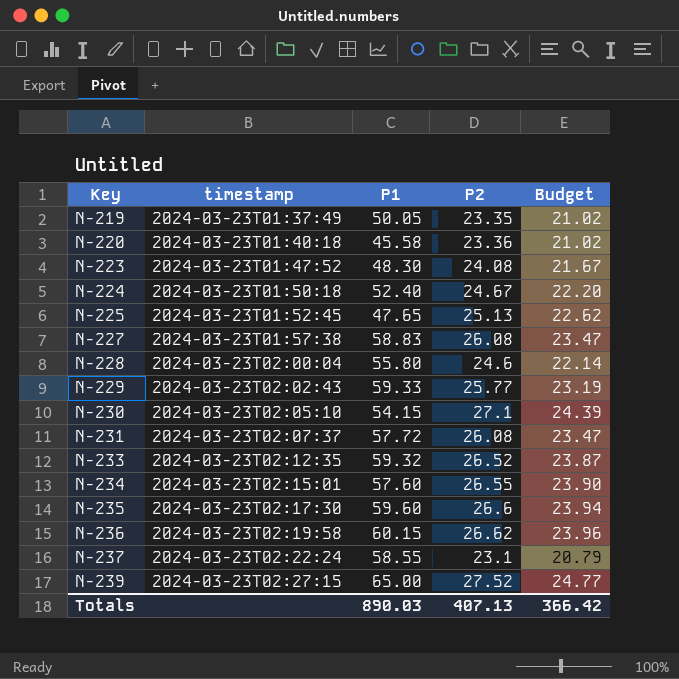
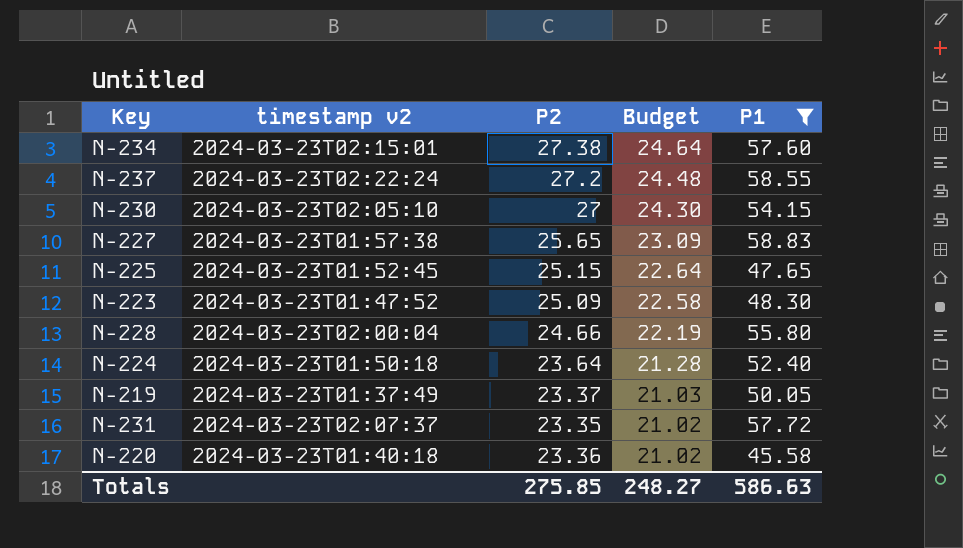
filter: none -> P1 <= 58.83
row order: Key ascending -> Budget descending
column name: timestamp -> timestamp v2
column P1 | position: 3 -> 5
N-234 | P2: 26.55 -> 27.38
N-234 | Budget: 23.90 -> 24.64
N-237 | P2: 23.1 -> 27.2
N-237 | Budget: 20.79 -> 24.48
N-230 | P2: 27.1 -> 27
N-230 | Budget: 24.39 -> 24.30
N-227 | P2: 26.08 -> 25.65
N-227 | Budget: 23.47 -> 23.09
N-225 | P2: 25.13 -> 25.15
N-225 | Budget: 22.62 -> 22.64
N-223 | P2: 24.08 -> 25.09
N-223 | Budget: 21.67 -> 22.58
N-228 | P2: 24.6 -> 24.66
N-228 | Budget: 22.14 -> 22.19
N-224 | P2: 24.67 -> 23.64
N-224 | Budget: 22.20 -> 21.28
N-219 | P2: 23.35 -> 23.37
N-219 | Budget: 21.02 -> 21.03
N-231 | P2: 26.08 -> 23.35
N-231 | Budget: 23.47 -> 21.02
Totals | P2: 407.13 -> 275.85
Totals | Budget: 366.42 -> 248.27
Totals | P1: 890.03 -> 586.63

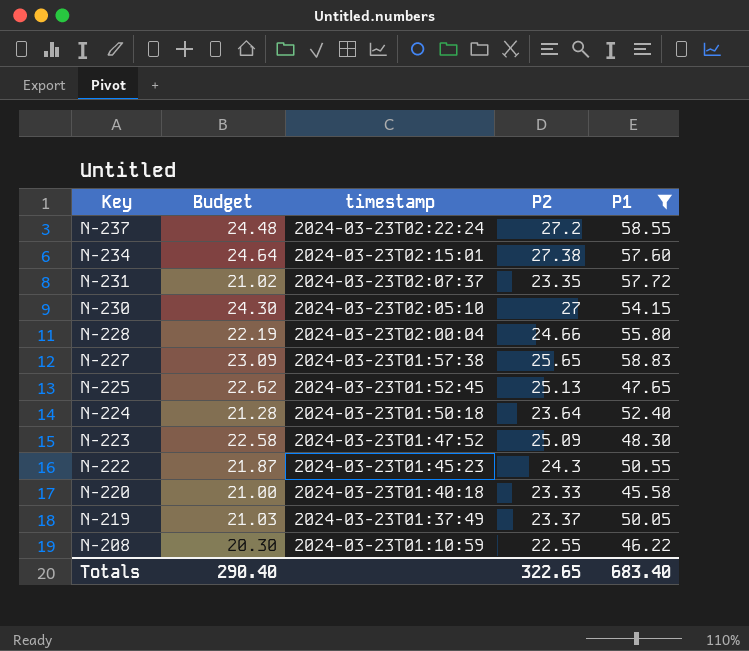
row order: Budget descending -> Key descending
column Budget | position: 4 -> 2
column name: timestamp v2 -> timestamp
N-225 | Budget: 22.64 -> 22.62
N-225 | P2: 25.15 -> 25.13
row N-222: none -> 21.87 | 2024-03-23T01:45:23 | 24.3 | 50.55
N-220 | Budget: 21.02 -> 21.00
N-220 | P2: 23.36 -> 23.33
row N-208: none -> 20.30 | 2024-03-23T01:10:59 | 22.55 | 46.22
Totals | Budget: 248.27 -> 290.40
Totals | P2: 275.85 -> 322.65
Totals | P1: 586.63 -> 683.40

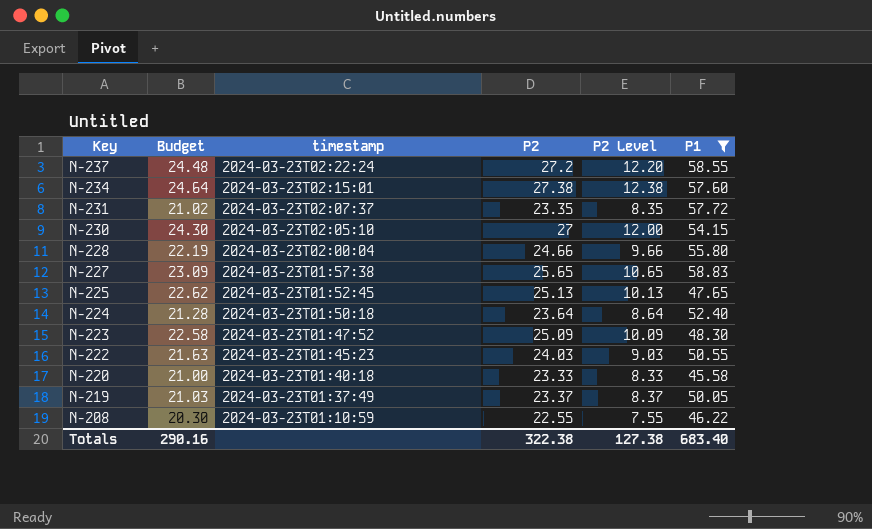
column P2 Level | formula: none -> [P2] - 15
N-222 | Budget: 21.87 -> 21.63
N-222 | P2: 24.3 -> 24.03
Totals | Budget: 290.40 -> 290.16
Totals | P2: 322.65 -> 322.38

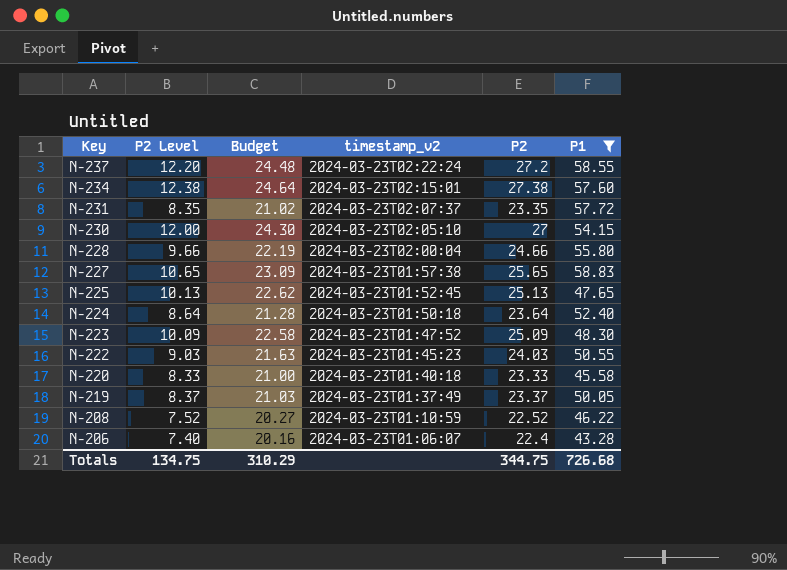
column P2 Level | position: 5 -> 2
column name: timestamp -> timestamp_v2
N-208 | P2 Level: 7.55 -> 7.52
N-208 | Budget: 20.30 -> 20.27
N-208 | P2: 22.55 -> 22.52
row N-206: none -> 7.40 | 20.16 | 2024-03-23T01:06:07 | 22.4 | 43.28
Totals | P2 Level: 127.38 -> 134.75
Totals | Budget: 290.16 -> 310.29
Totals | P2: 322.38 -> 344.75
Totals | P1: 683.40 -> 726.68

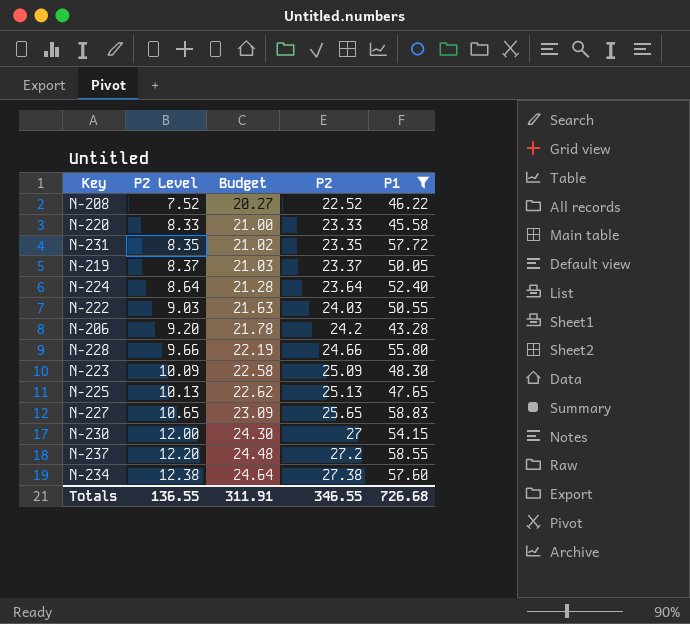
row order: Key descending -> P2 Level ascending
column timestamp_v2 | position: 4 -> none
N-206 | P2 Level: 7.40 -> 9.20
N-206 | Budget: 20.16 -> 21.78
N-206 | P2: 22.4 -> 24.2
Totals | P2 Level: 134.75 -> 136.55
Totals | Budget: 310.29 -> 311.91
Totals | P2: 344.75 -> 346.55

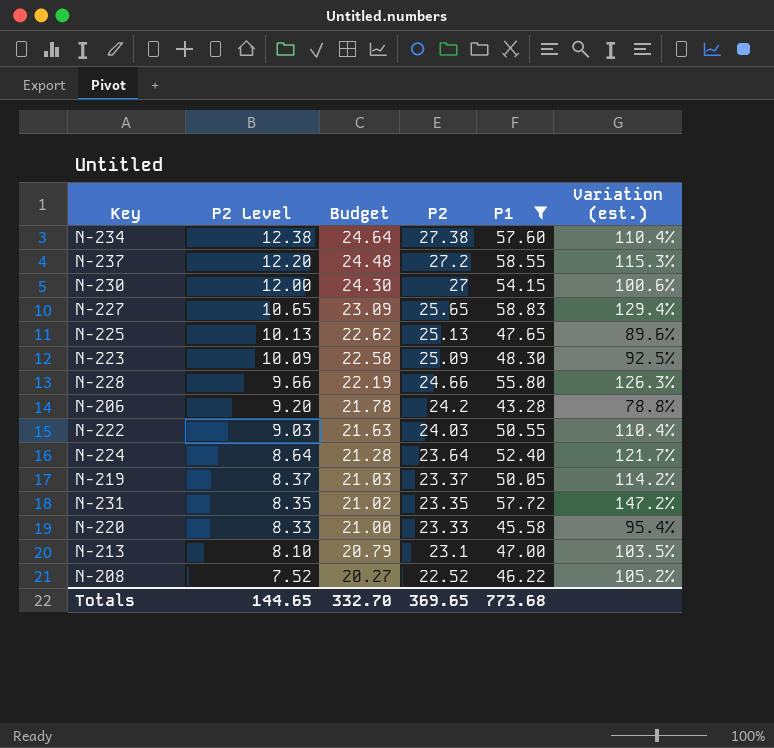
row order: P2 Level ascending -> P2 Level descending
column Variation (est.) | formula: none -> ([P1] - [P2]) / [P2]
row N-213: none -> 8.10 | 20.79 | 23.1 | 47.00 | 103.5%
Totals | P2 Level: 136.55 -> 144.65
Totals | Budget: 311.91 -> 332.70
Totals | P2: 346.55 -> 369.65
Totals | P1: 726.68 -> 773.68

